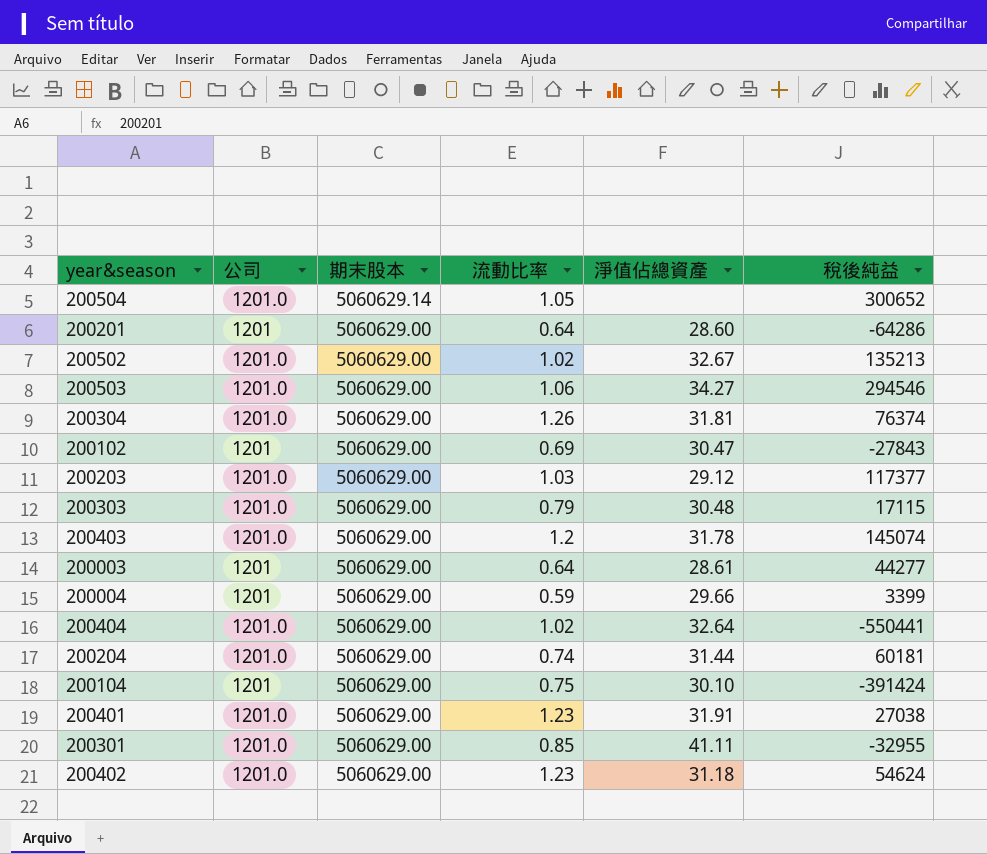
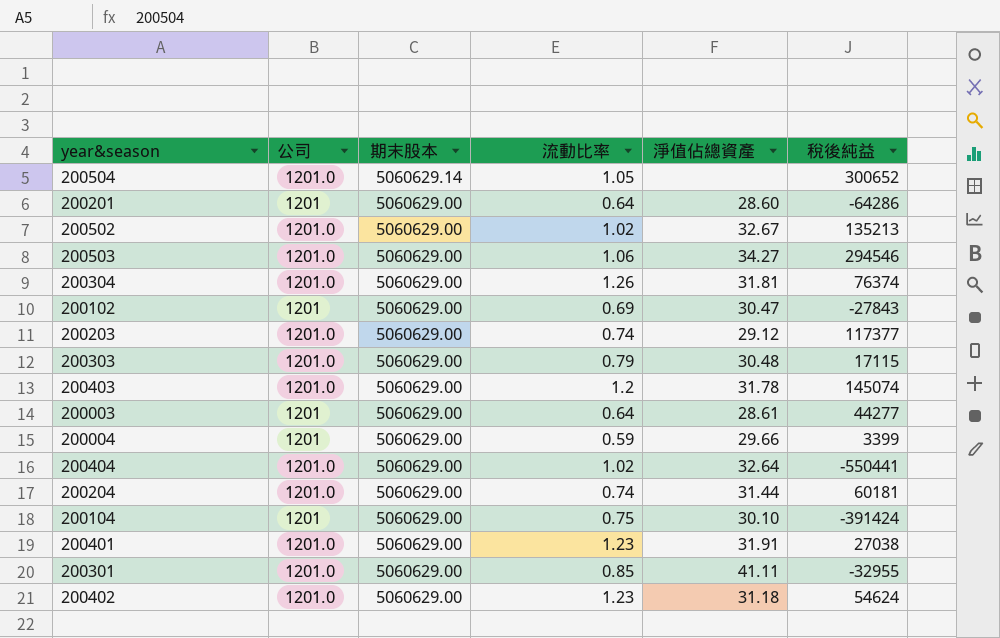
200203 | 流動比率: 1.03 -> 0.74

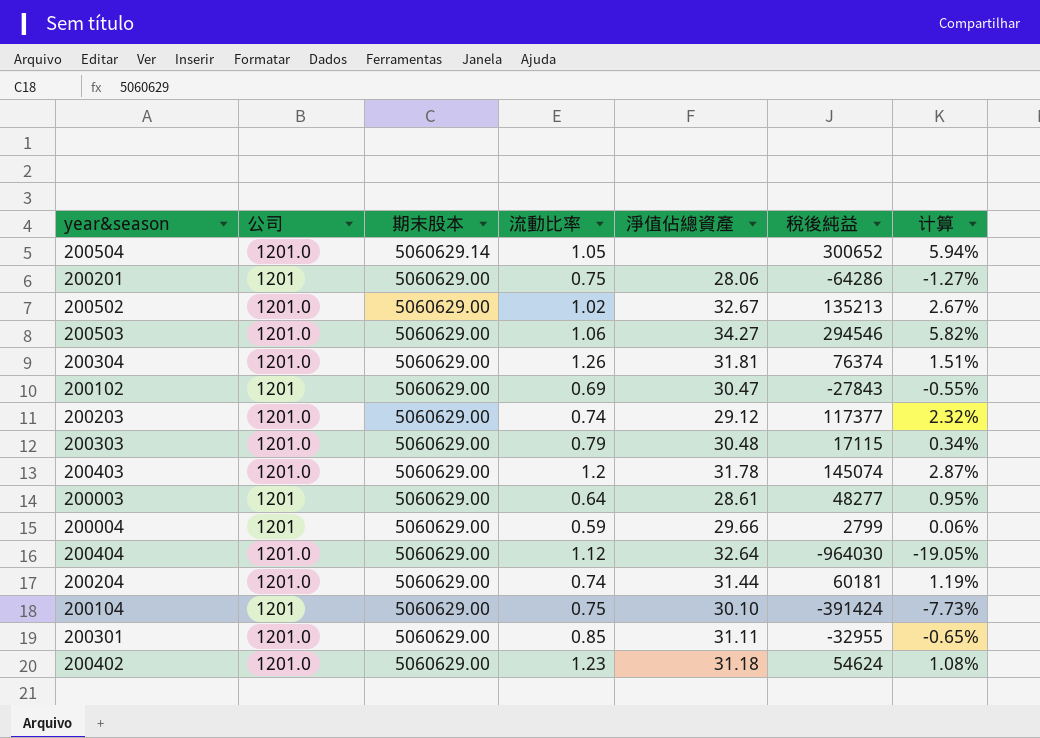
column 计算 | formula: none -> [稅後純益] / [期末股本]
row 200401: 1201.0 | 5060629.00 | 1.23 | 31.91 | 27038 -> none
200201 | 流動比率: 0.64 -> 0.75
200201 | 淨值佔總資產: 28.60 -> 28.06
200003 | 稅後純益: 44277 -> 48277
200004 | 稅後純益: 3399 -> 2799
200404 | 流動比率: 1.02 -> 1.12
200404 | 稅後純益: -550441 -> -964030
200301 | 淨值佔總資產: 41.11 -> 31.11

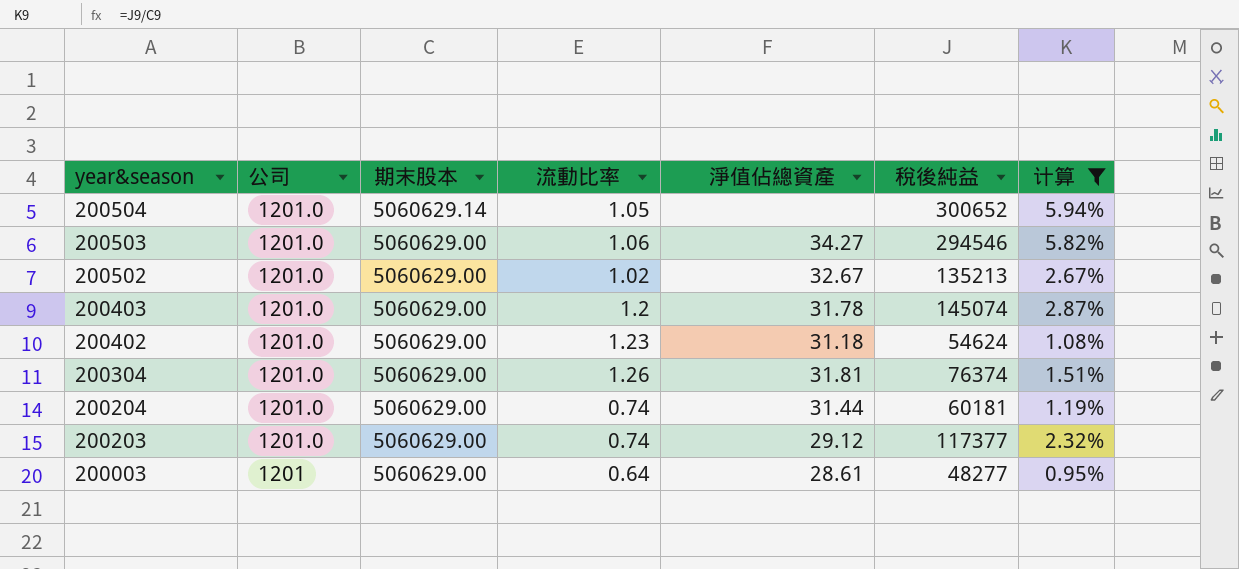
filter: none -> 计算 >= 0.95%
row order: 期末股本 descending -> year&season descending

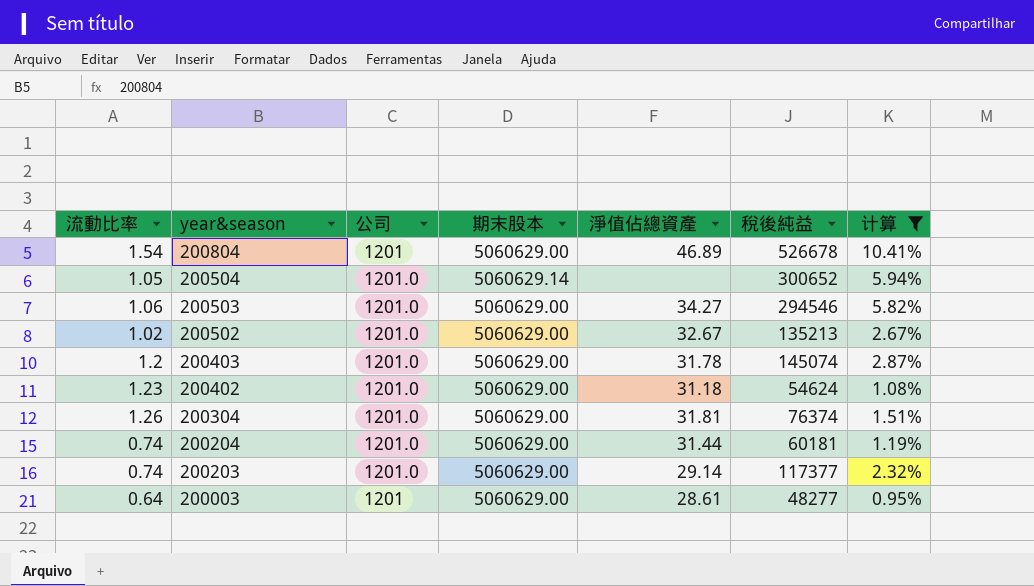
column 流動比率 | position: 4 -> 1
row 200804: none -> 1.54 | 1201 | 5060629.00 | 46.89 | 526678 | 10.41%
200203 | 淨值佔總資產: 29.12 -> 29.14

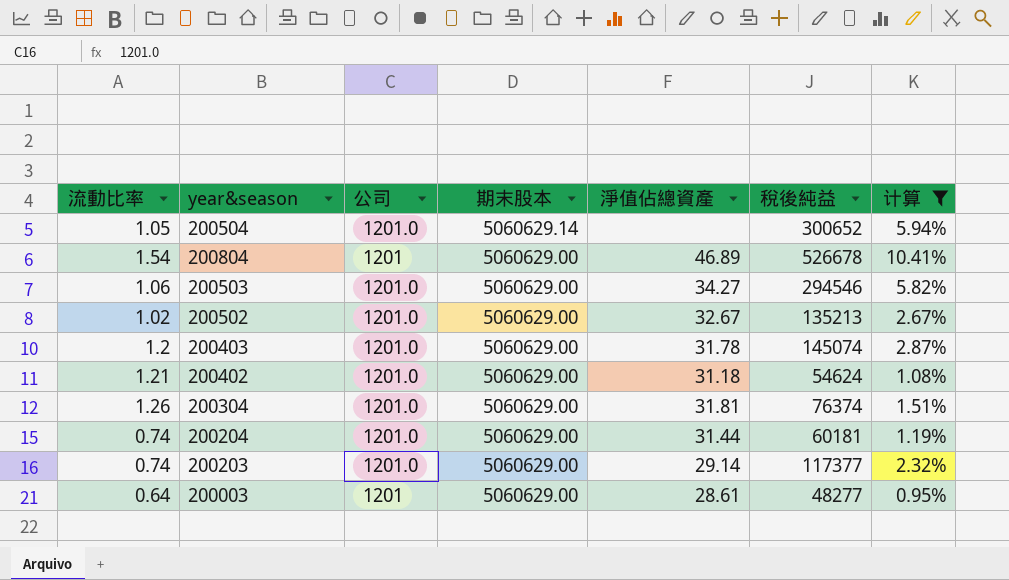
row order: year&season descending -> 期末股本 descending
200402 | 流動比率: 1.23 -> 1.21

